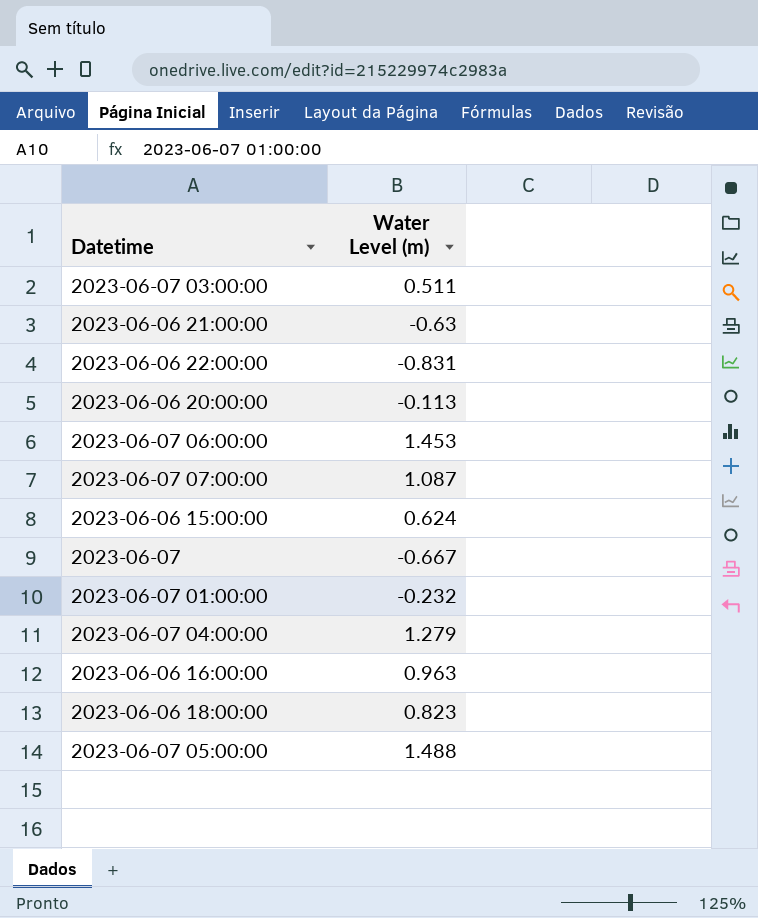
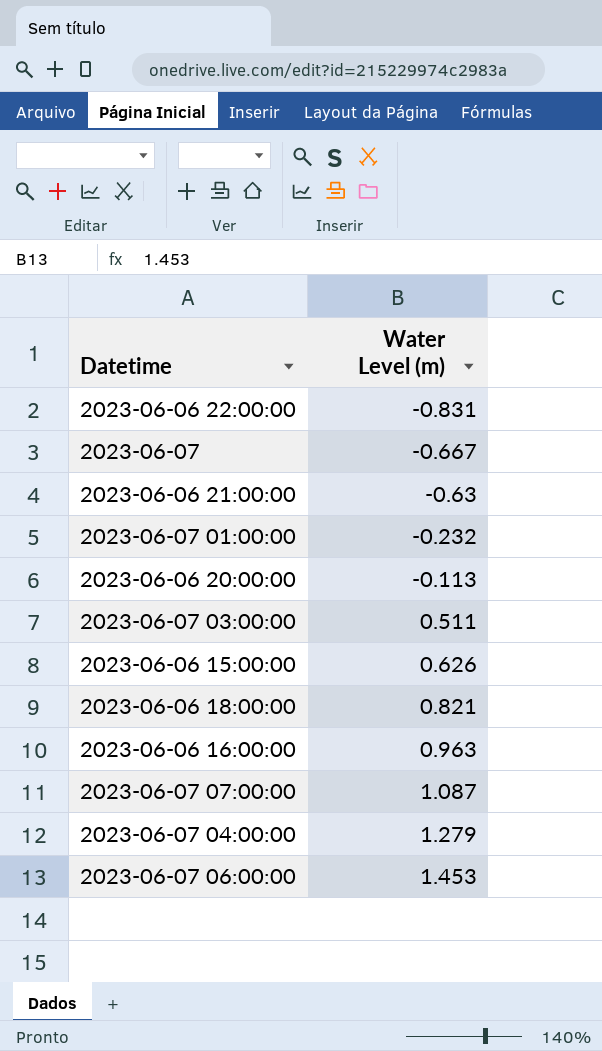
row order: none -> Water Level (m) ascending
row 2023-06-07 05:00:00: 1.488 -> none
2023-06-06 15:00:00 | Water Level (m): 0.624 -> 0.626
2023-06-06 18:00:00 | Water Level (m): 0.823 -> 0.821

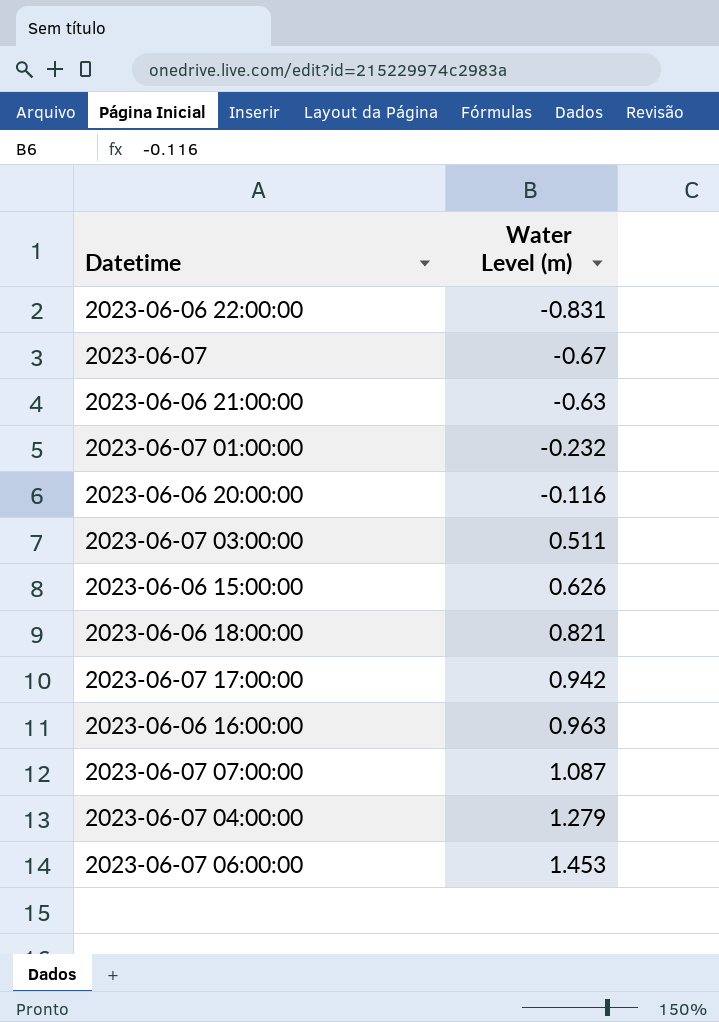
2023-06-07 | Water Level (m): -0.667 -> -0.67
2023-06-06 20:00:00 | Water Level (m): -0.113 -> -0.116
row 2023-06-07 17:00:00: none -> 0.942

